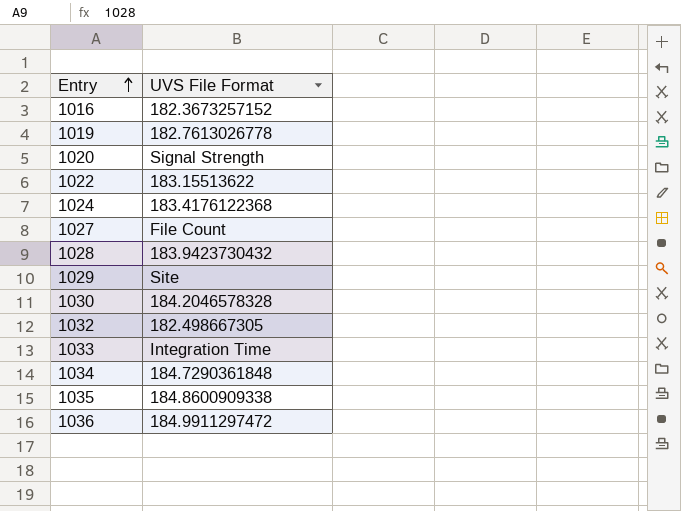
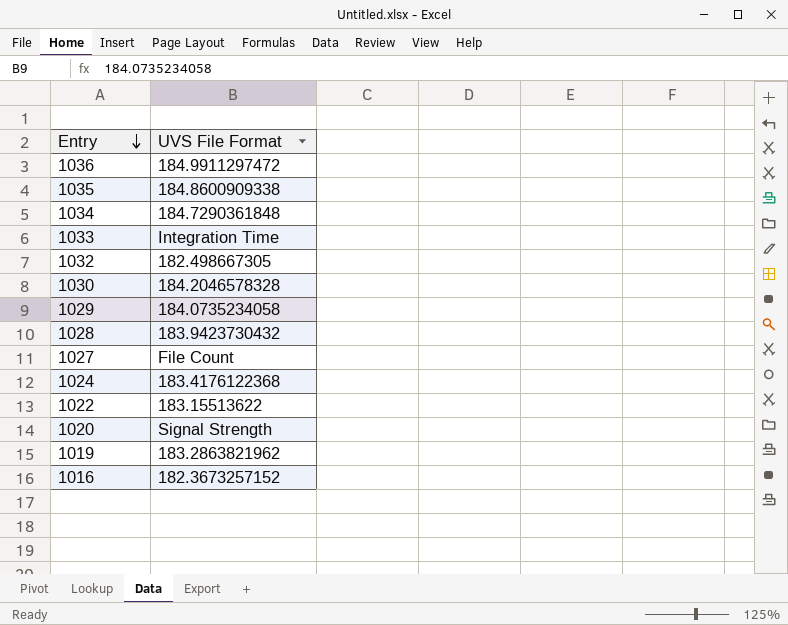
row order: Entry ascending -> Entry descending
1029 | UVS File Format: Site -> 184.0735234058
1019 | UVS File Format: 182.7613026778 -> 183.2863821962

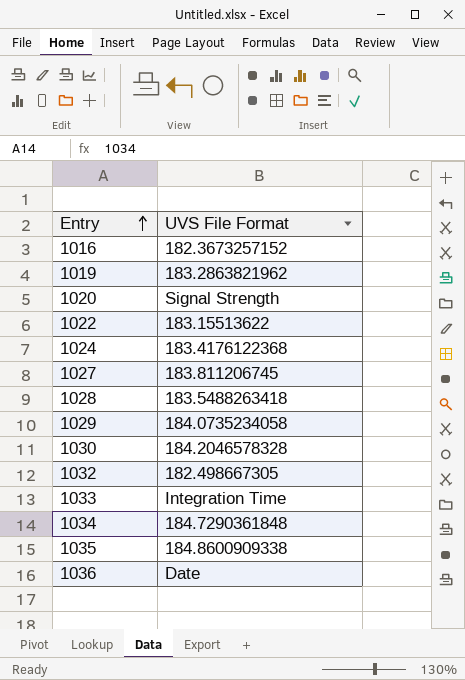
row order: Entry descending -> Entry ascending
1027 | UVS File Format: File Count -> 183.811206745
1028 | UVS File Format: 183.9423730432 -> 183.5488263418
1036 | UVS File Format: 184.9911297472 -> Date

